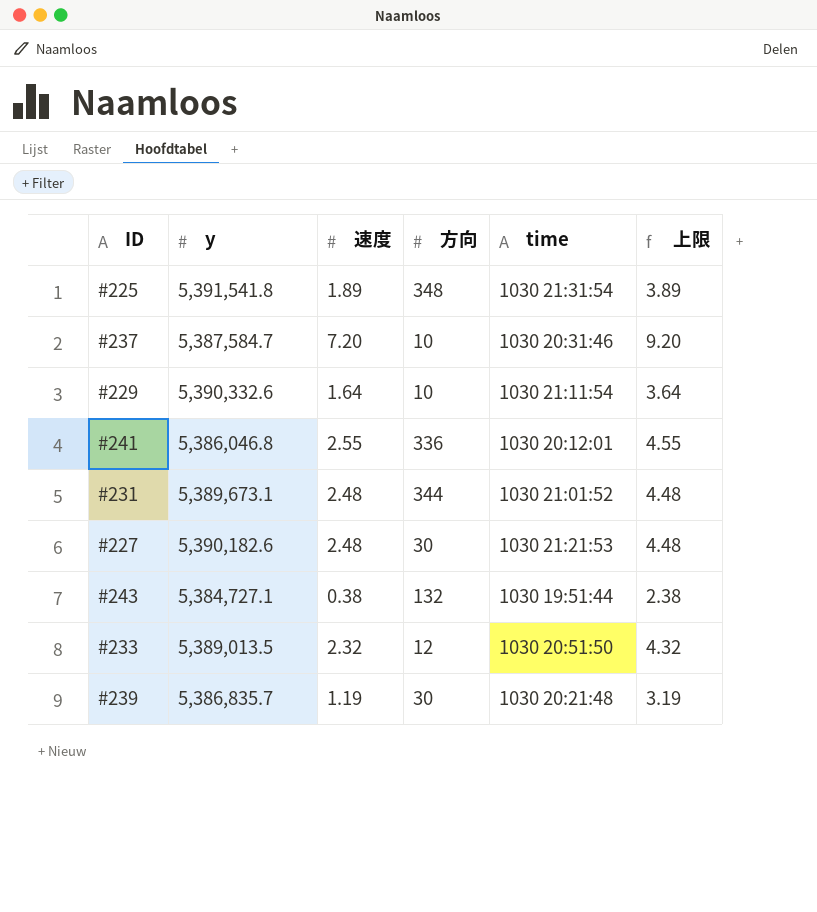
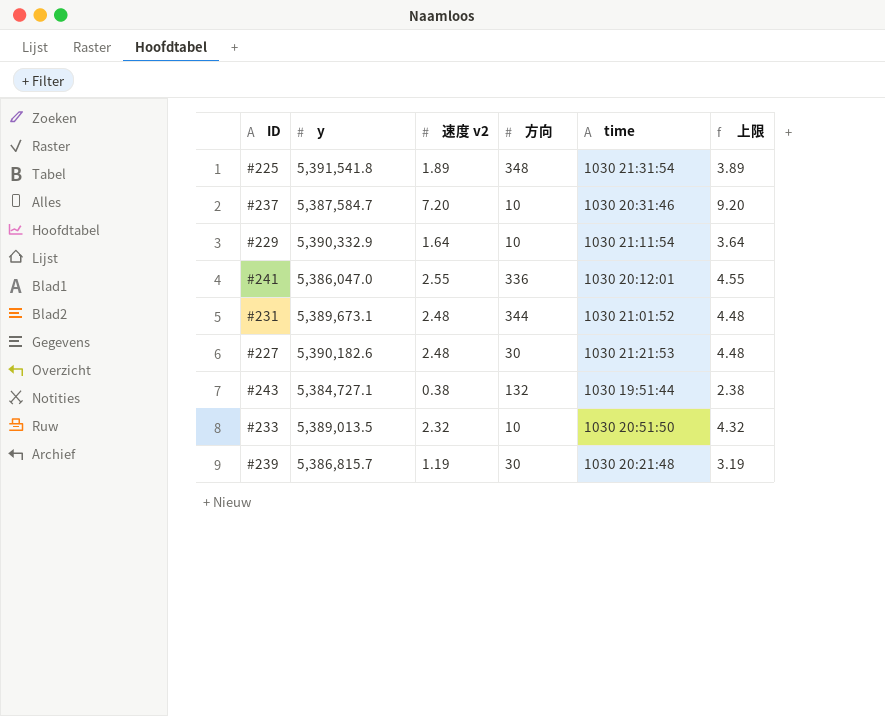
column name: 速度 -> 速度 v2
#229 | y: 5,390,332.6 -> 5,390,332.9
#241 | y: 5,386,046.8 -> 5,386,047.0
#233 | 方向: 12 -> 10
#239 | y: 5,386,835.7 -> 5,386,815.7

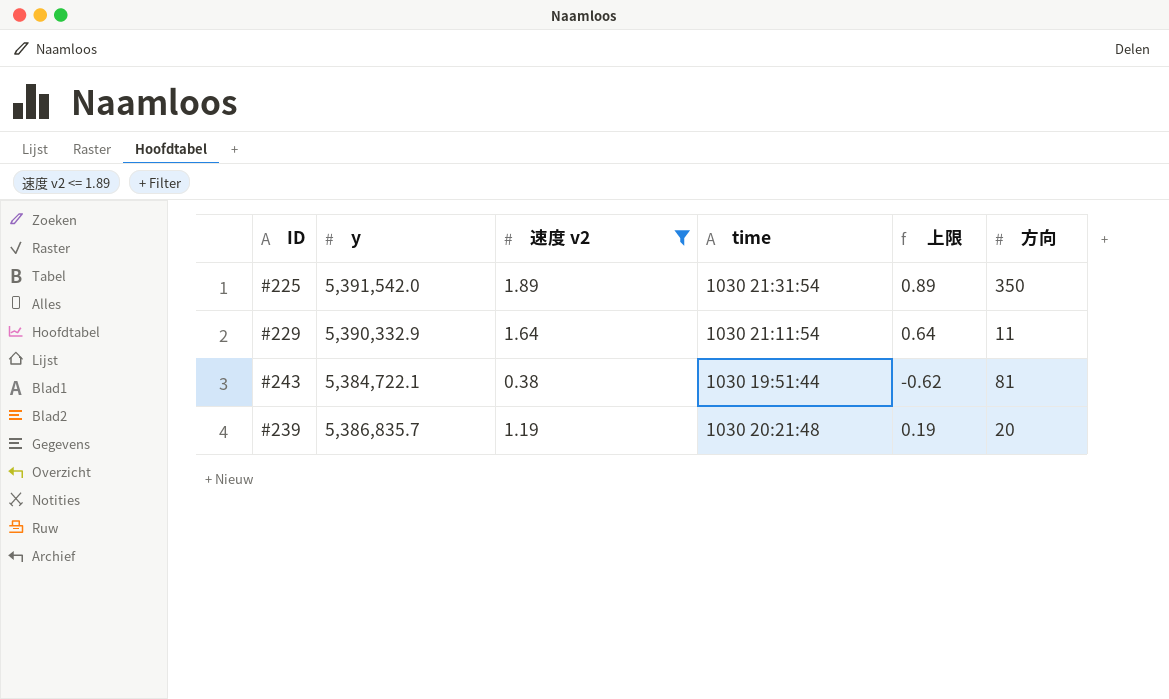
filter: none -> 速度 v2 <= 1.89
column 上限 | formula: [速度 v2] + 2 -> [速度 v2] - 1
column 方向 | position: 4 -> 6
#225 | y: 5,391,541.8 -> 5,391,542.0
#225 | 方向: 348 -> 350
#229 | 方向: 10 -> 11
#243 | y: 5,384,727.1 -> 5,384,722.1
#243 | 方向: 132 -> 81
#239 | y: 5,386,815.7 -> 5,386,835.7
#239 | 方向: 30 -> 20

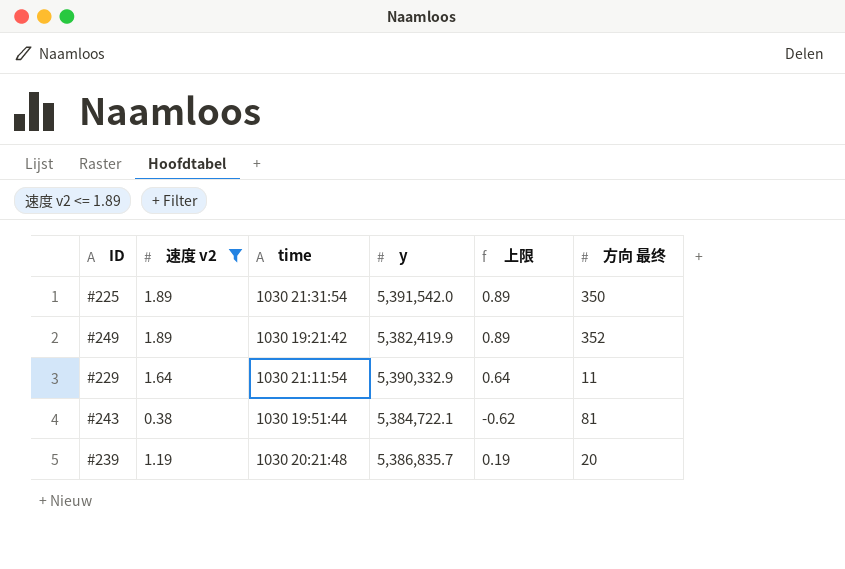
column y | position: 2 -> 4
column name: 方向 -> 方向 最终
row #249: none -> 1.89 | 1030 19:21:42 | 5,382,419.9 | 0.89 | 352

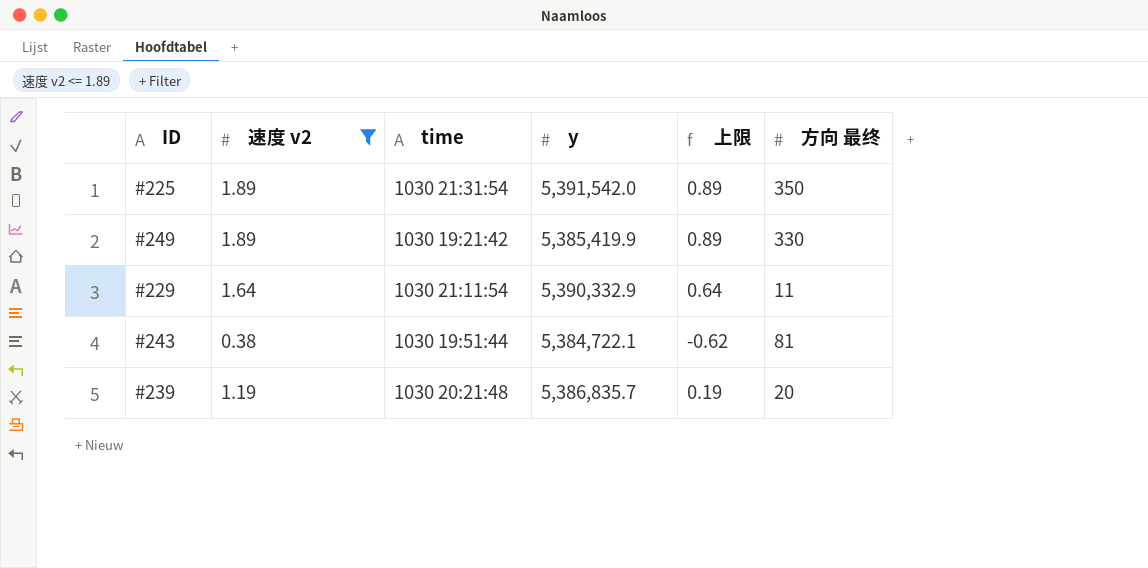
#249 | y: 5,382,419.9 -> 5,385,419.9
#249 | 方向 最终: 352 -> 330

